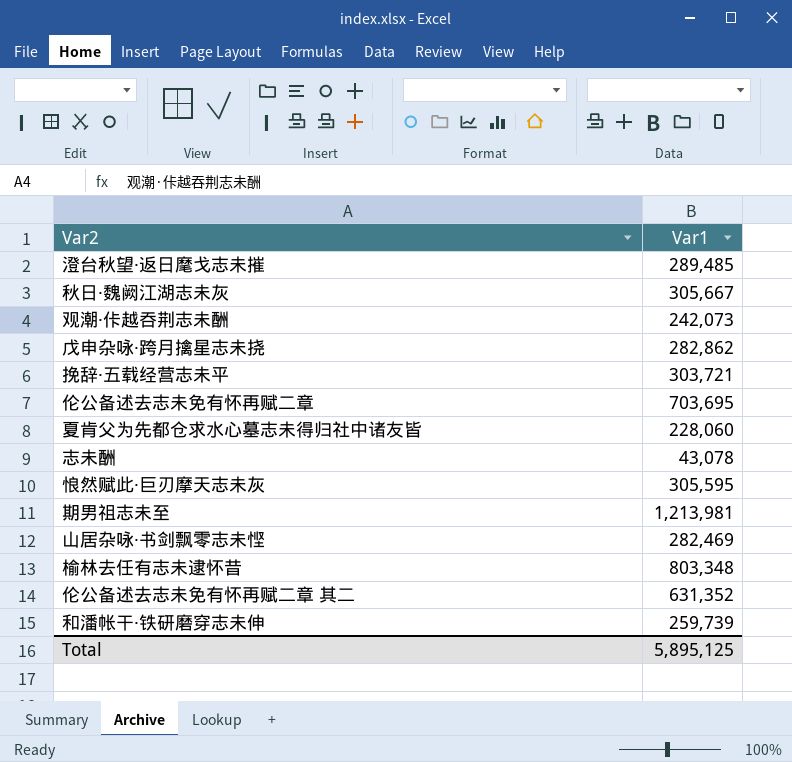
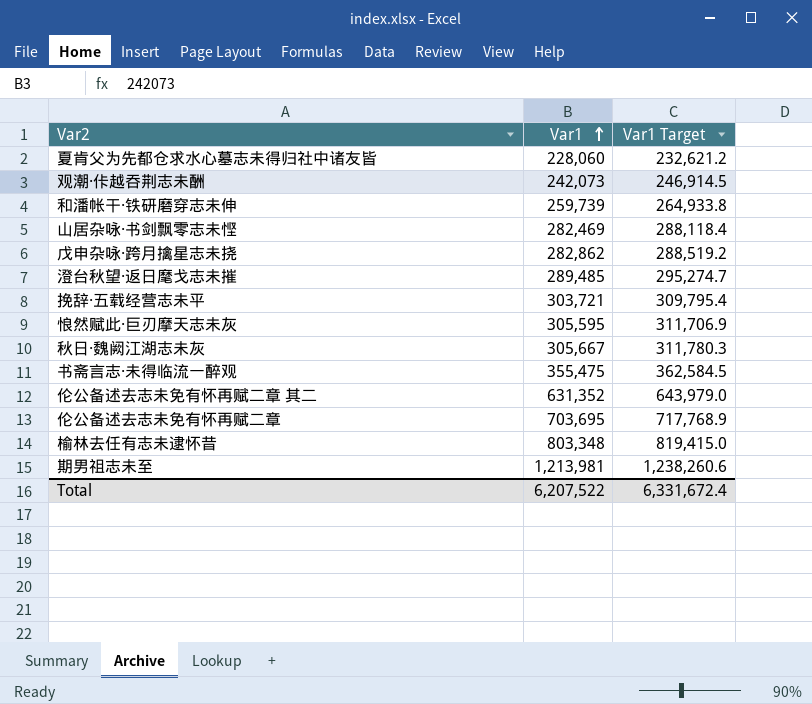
row order: none -> Var1 ascending
column Var1 Target | formula: none -> [Var1] * 1.02
row 志未酬: 43,078 -> none
row 书斋言志·未得临流一醉观: none -> 355,475 | 362,584.5
Total | Var1: 5,895,125 -> 6,207,522

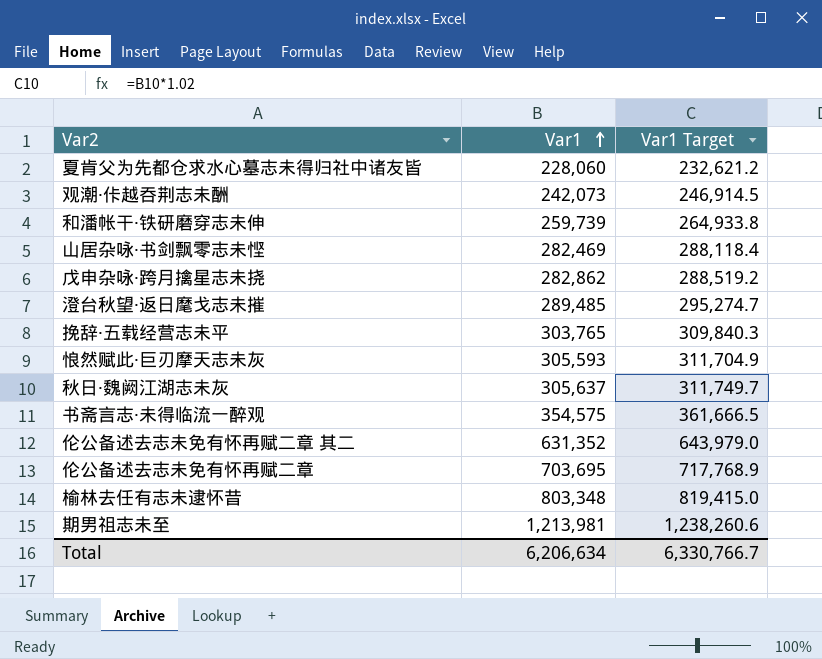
挽辞·五载经营志未平 | Var1: 303,721 -> 303,765
挽辞·五载经营志未平 | Var1 Target: 309,795.4 -> 309,840.3
悢然赋此·巨刃摩天志未灰 | Var1: 305,595 -> 305,593
悢然赋此·巨刃摩天志未灰 | Var1 Target: 311,706.9 -> 311,704.9
秋日·魏阙江湖志未灰 | Var1: 305,667 -> 305,637
秋日·魏阙江湖志未灰 | Var1 Target: 311,780.3 -> 311,749.7
书斋言志·未得临流一醉观 | Var1: 355,475 -> 354,575
书斋言志·未得临流一醉观 | Var1 Target: 362,584.5 -> 361,666.5
Total | Var1: 6,207,522 -> 6,206,634
Total | Var1 Target: 6,331,672.4 -> 6,330,766.7

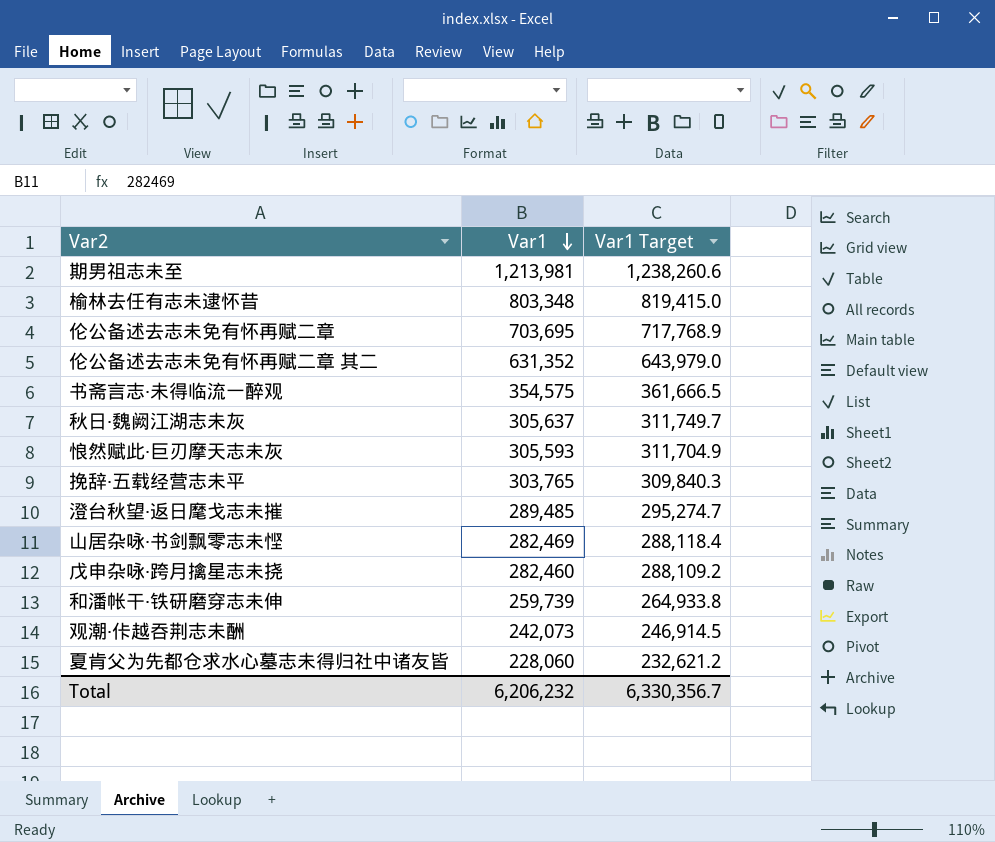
row order: Var1 ascending -> Var1 descending
戊申杂咏·跨月擒星志未挠 | Var1: 282,862 -> 282,460
戊申杂咏·跨月擒星志未挠 | Var1 Target: 288,519.2 -> 288,109.2
Total | Var1: 6,206,634 -> 6,206,232
Total | Var1 Target: 6,330,766.7 -> 6,330,356.7

